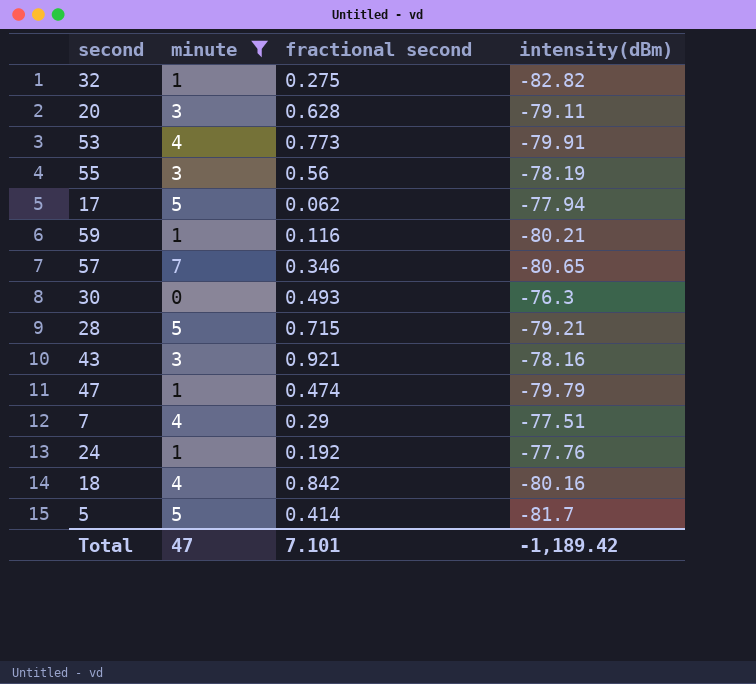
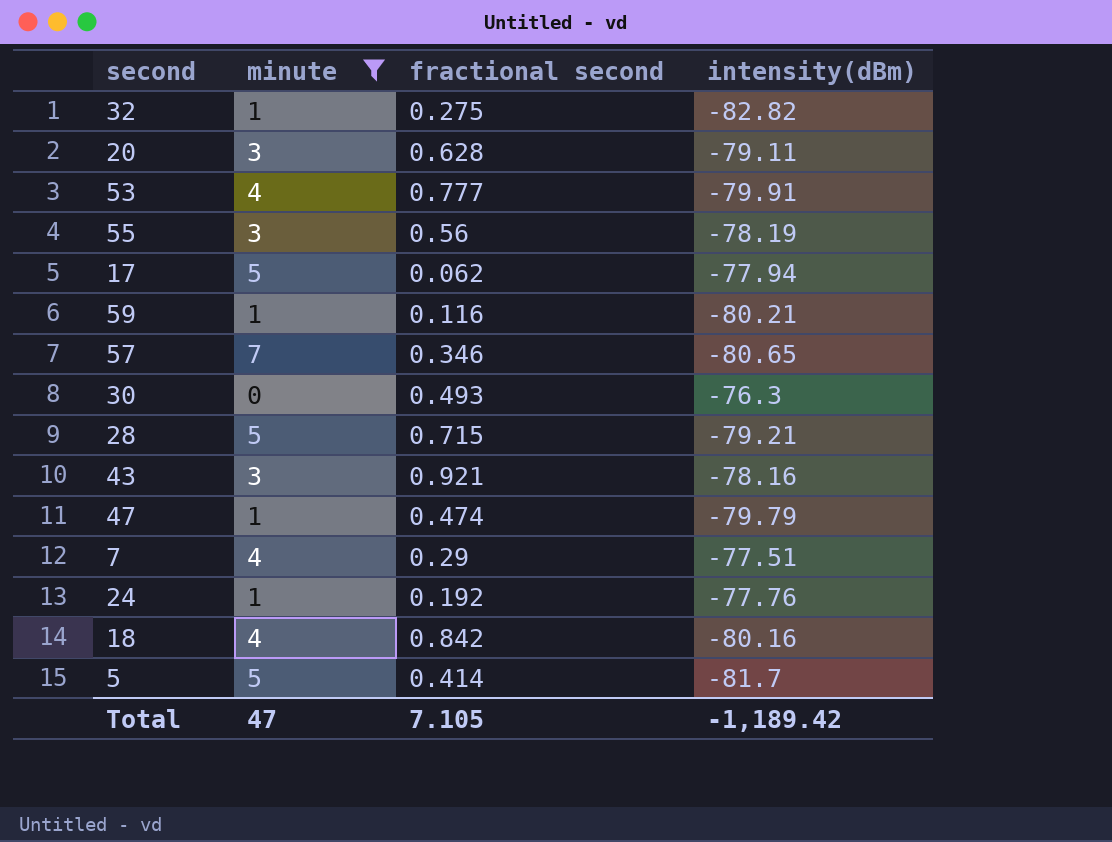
53 | fractional second: 0.773 -> 0.777
Total | fractional second: 7.101 -> 7.105

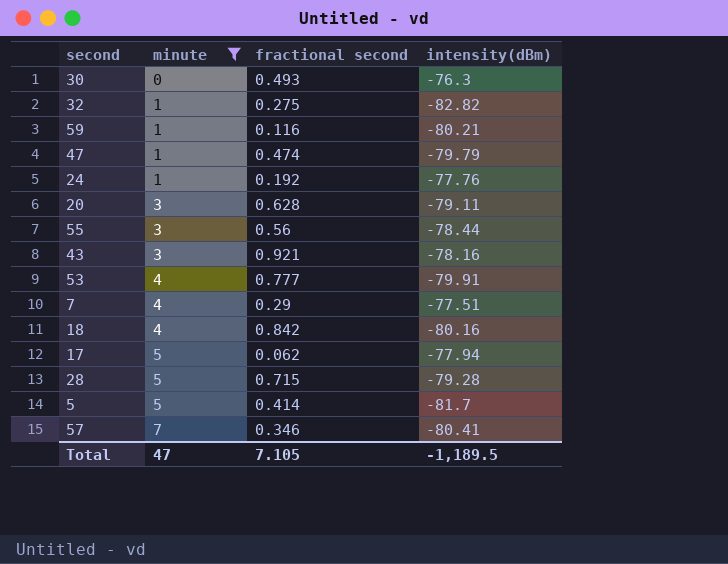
row order: none -> minute ascending
55 | intensity(dBm): -78.19 -> -78.44
28 | intensity(dBm): -79.21 -> -79.28
57 | intensity(dBm): -80.65 -> -80.41
Total | intensity(dBm): -1,189.42 -> -1,189.5

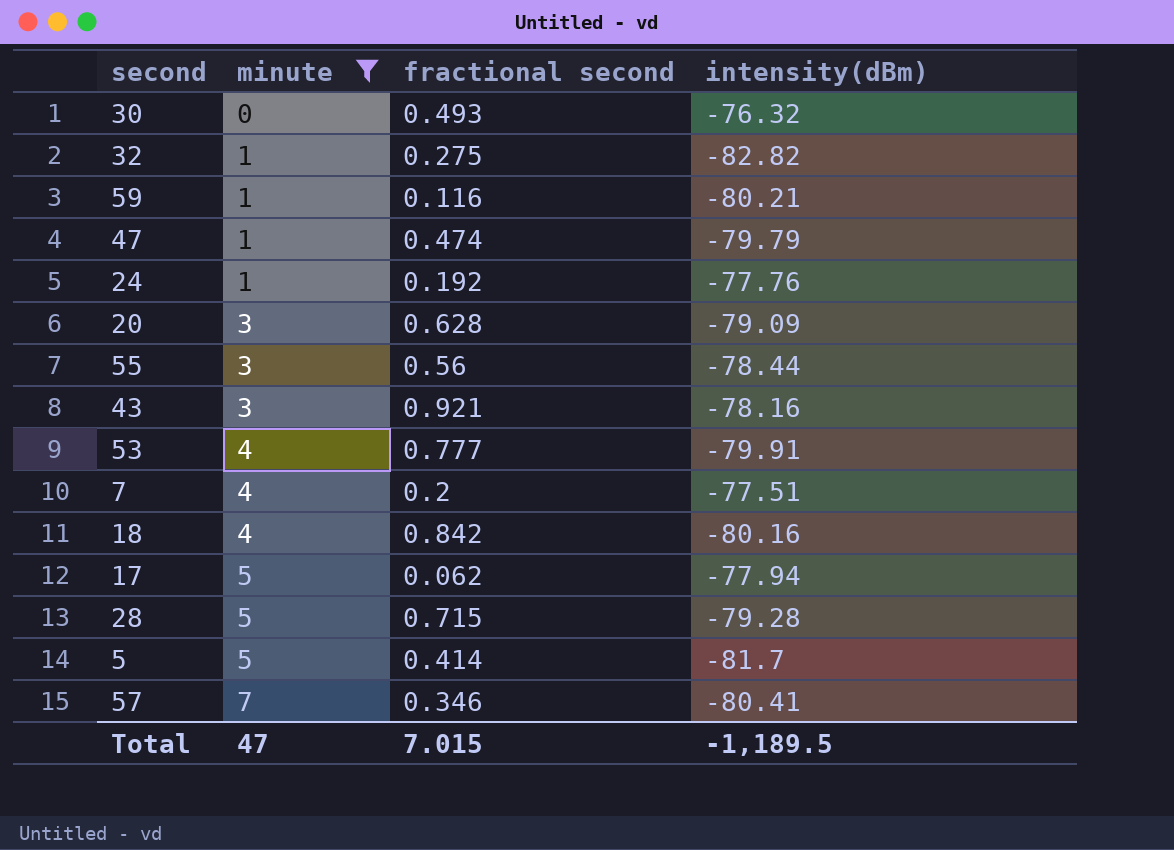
30 | intensity(dBm): -76.3 -> -76.32
20 | intensity(dBm): -79.11 -> -79.09
7 | fractional second: 0.29 -> 0.2
Total | fractional second: 7.105 -> 7.015

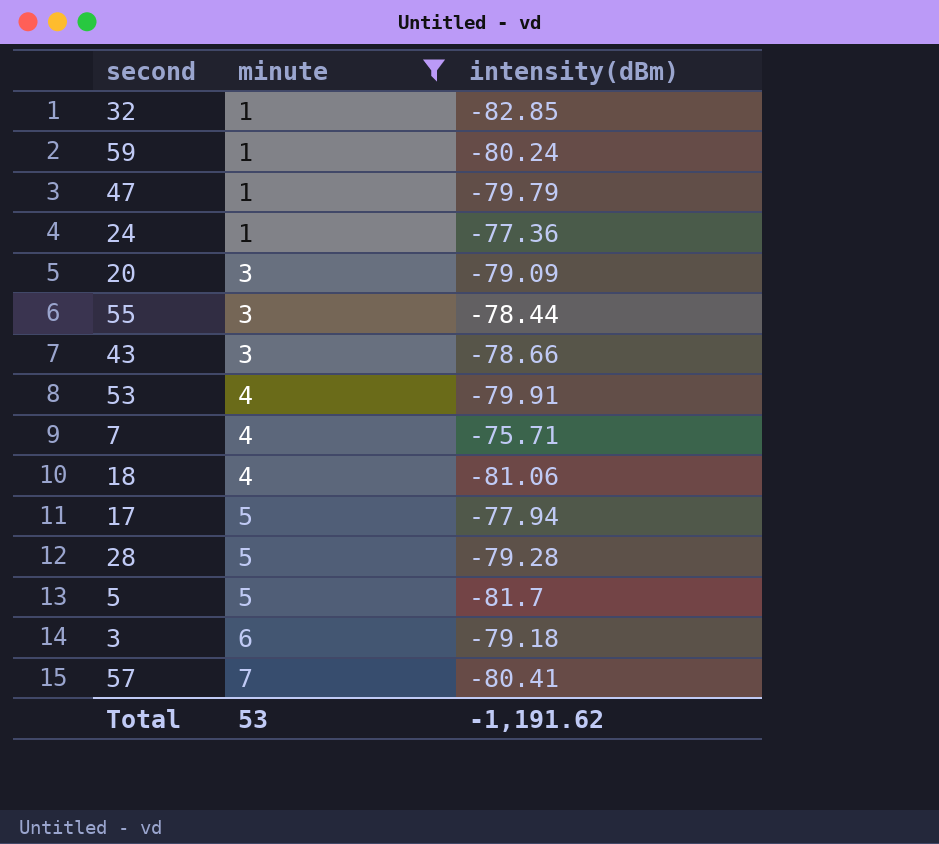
column fractional second | position: 3 -> none
row 30: 0 | 0.493 | -76.32 -> none
32 | intensity(dBm): -82.82 -> -82.85
59 | intensity(dBm): -80.21 -> -80.24
24 | intensity(dBm): -77.76 -> -77.36
43 | intensity(dBm): -78.16 -> -78.66
7 | intensity(dBm): -77.51 -> -75.71
18 | intensity(dBm): -80.16 -> -81.06
row 3: none -> 6 | -79.18
Total | minute: 47 -> 53
Total | intensity(dBm): -1,189.5 -> -1,191.62

